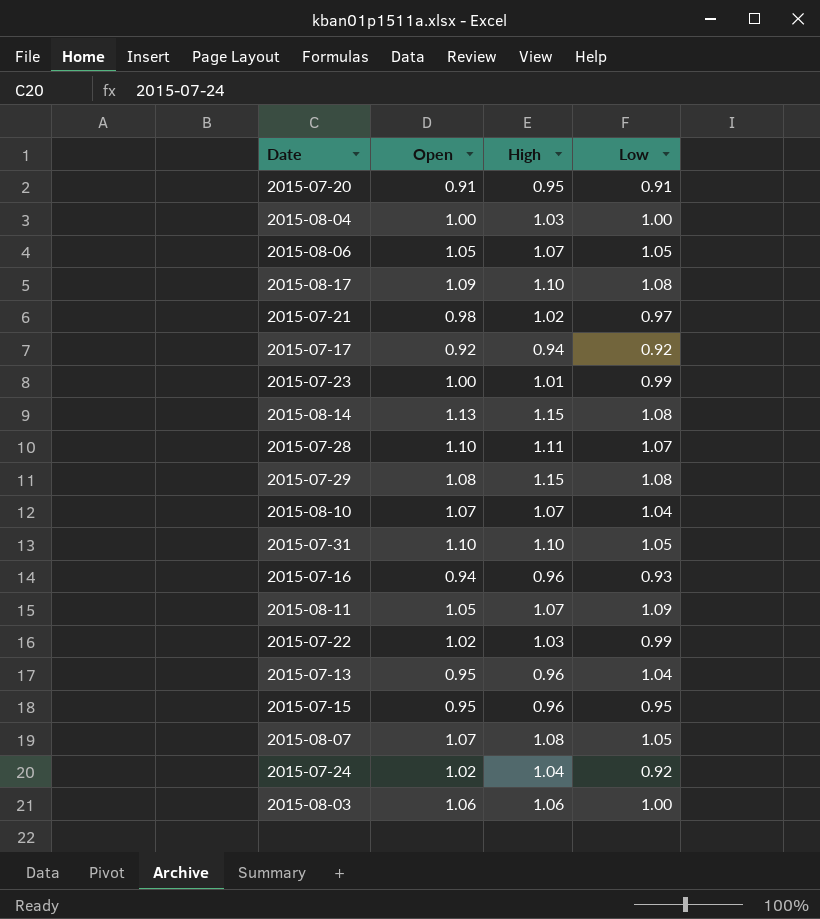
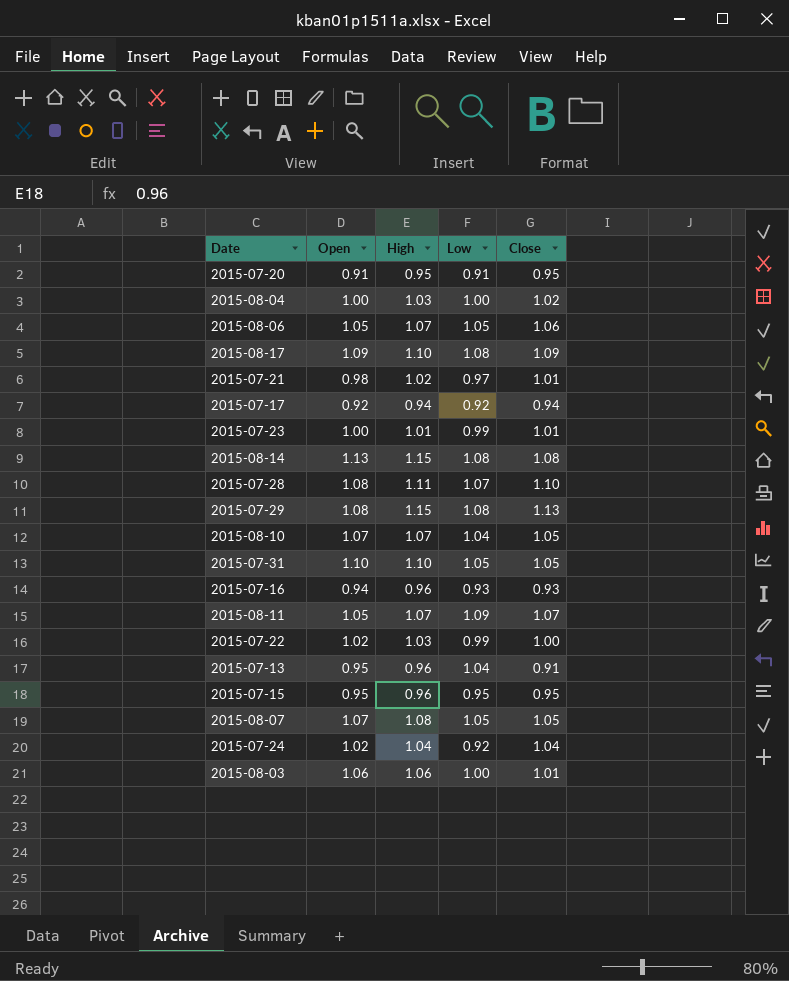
column Close | position: none -> 5
2015-07-28 | Open: 1.10 -> 1.08

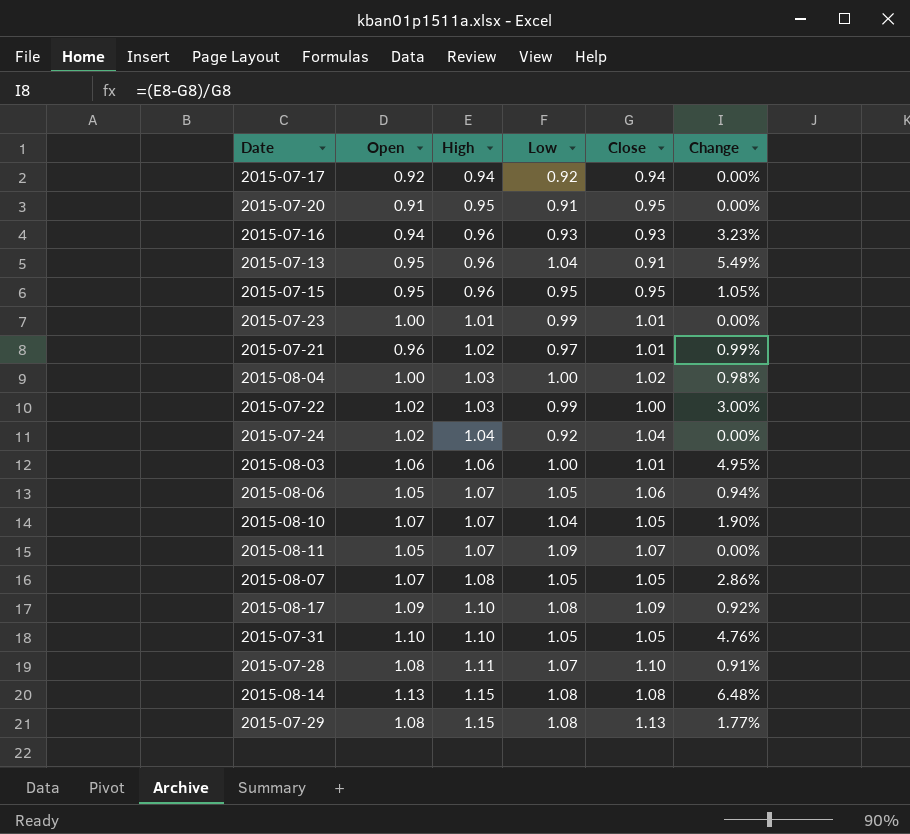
row order: none -> High ascending
column Change | formula: none -> ([High] - [Close]) / [Close]
2015-07-21 | Open: 0.98 -> 0.96

